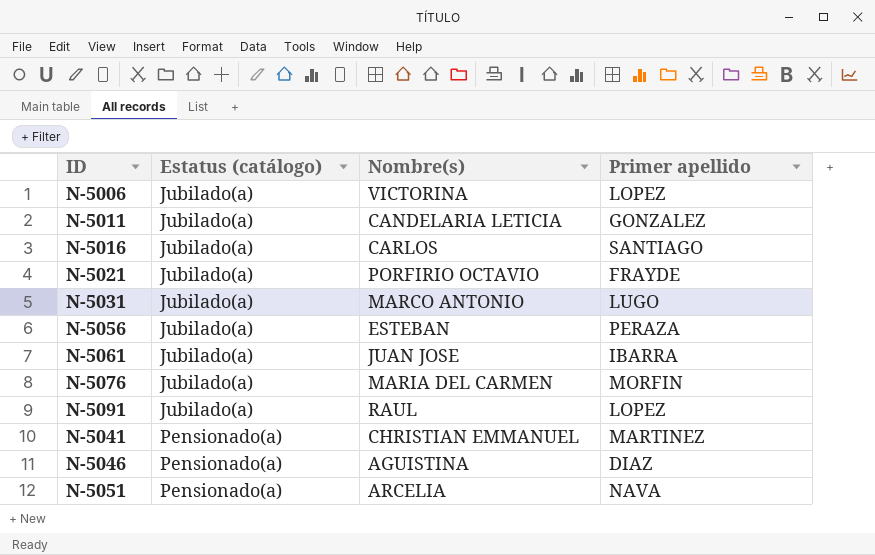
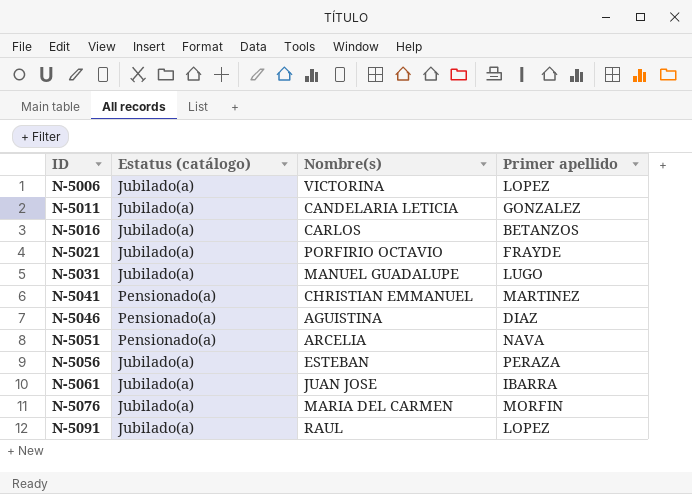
row order: Estatus (catálogo) ascending -> ID ascending
N-5016 | Primer apellido: SANTIAGO -> BETANZOS
N-5031 | Nombre(s): MARCO ANTONIO -> MANUEL GUADALUPE

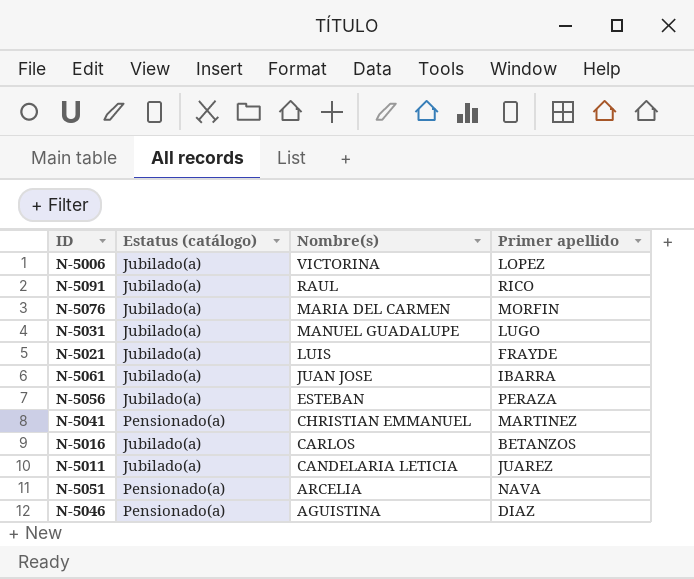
row order: ID ascending -> Nombre(s) descending
N-5091 | Primer apellido: LOPEZ -> RICO
N-5021 | Nombre(s): PORFIRIO OCTAVIO -> LUIS
N-5011 | Primer apellido: GONZALEZ -> JUAREZ

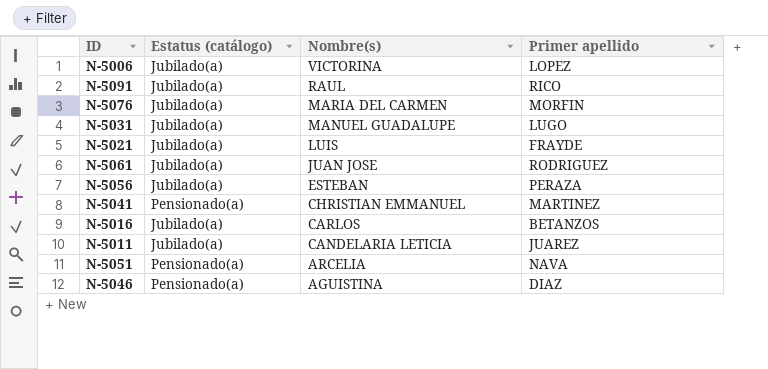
N-5061 | Primer apellido: IBARRA -> RODRIGUEZ

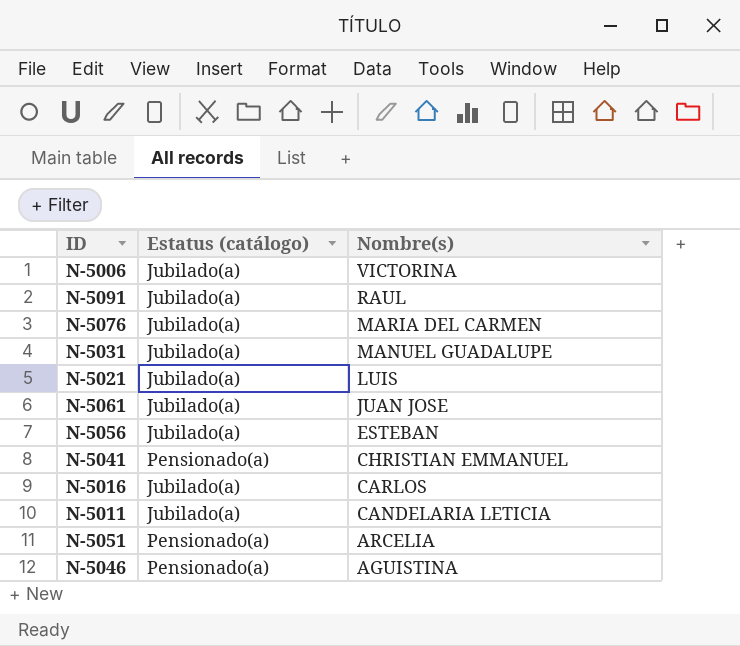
column Primer apellido | position: 4 -> none

